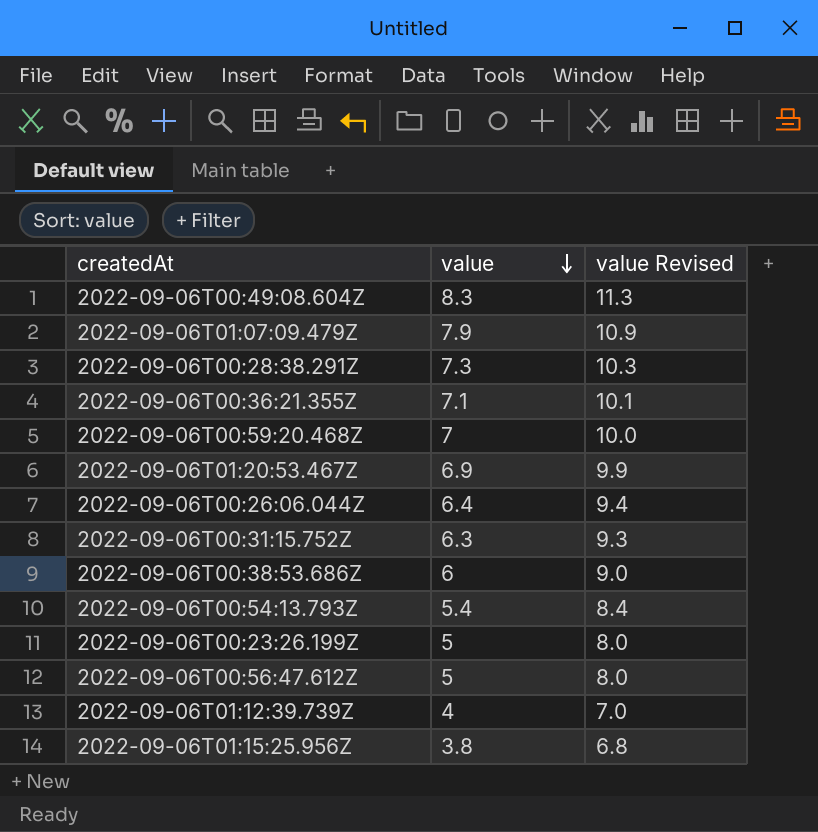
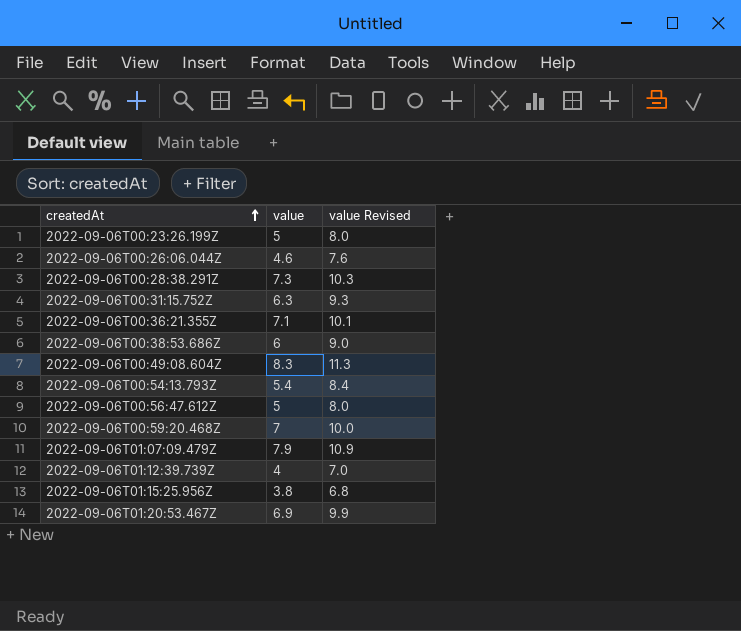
row order: value descending -> createdAt ascending
2022-09-06T00:26:06.044Z | value: 6.4 -> 4.6
2022-09-06T00:26:06.044Z | value Revised: 9.4 -> 7.6

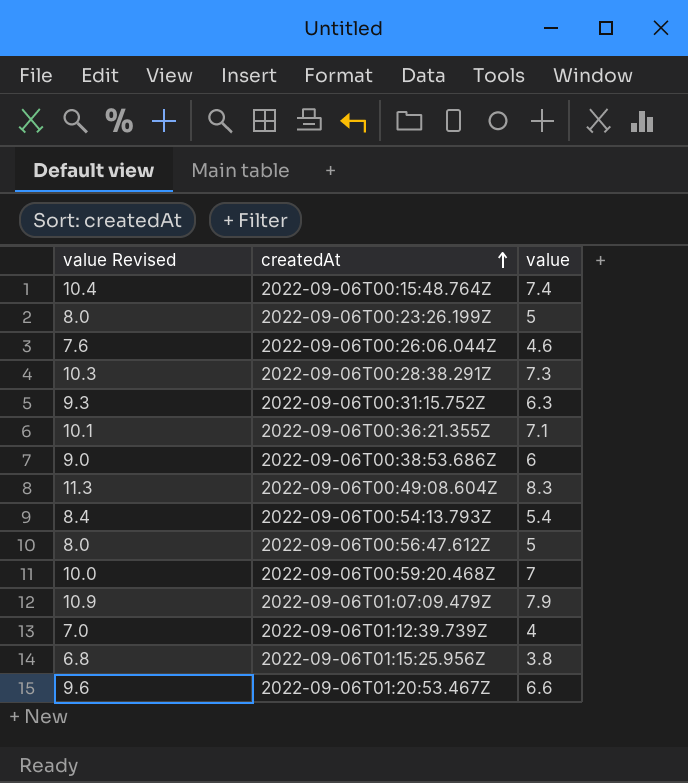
column value Revised | position: 3 -> 1
row 2022-09-06T00:15:48.764Z: none -> 10.4 | 7.4
2022-09-06T01:20:53.467Z | value Revised: 9.9 -> 9.6
2022-09-06T01:20:53.467Z | value: 6.9 -> 6.6

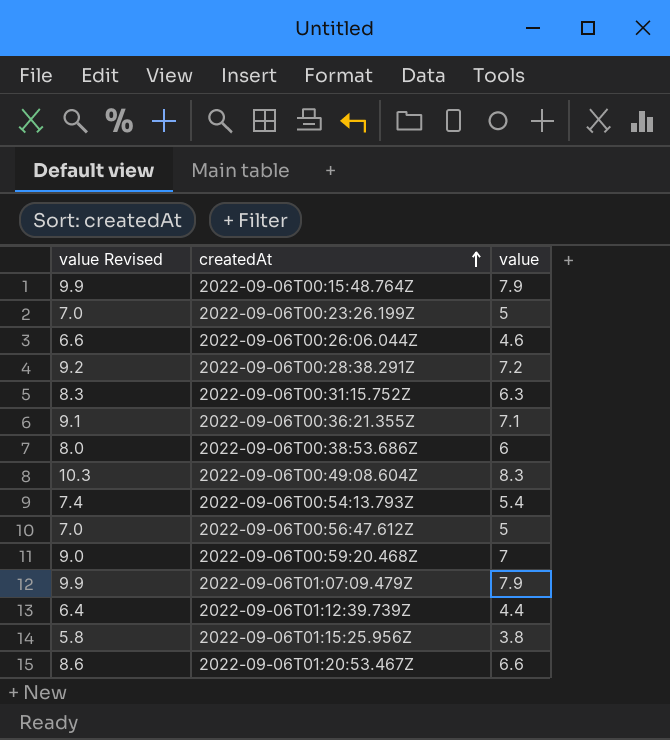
column value Revised | formula: [value] + 3 -> [value] + 2
2022-09-06T00:15:48.764Z | value: 7.4 -> 7.9
2022-09-06T00:28:38.291Z | value: 7.3 -> 7.2
2022-09-06T01:12:39.739Z | value: 4 -> 4.4

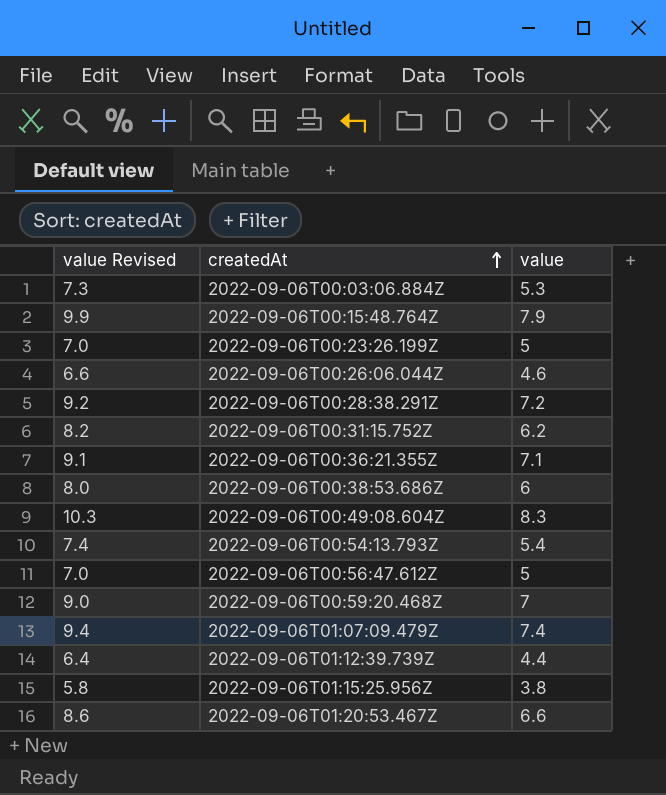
row 2022-09-06T00:03:06.884Z: none -> 7.3 | 5.3
2022-09-06T00:31:15.752Z | value Revised: 8.3 -> 8.2
2022-09-06T00:31:15.752Z | value: 6.3 -> 6.2
2022-09-06T01:07:09.479Z | value Revised: 9.9 -> 9.4
2022-09-06T01:07:09.479Z | value: 7.9 -> 7.4

